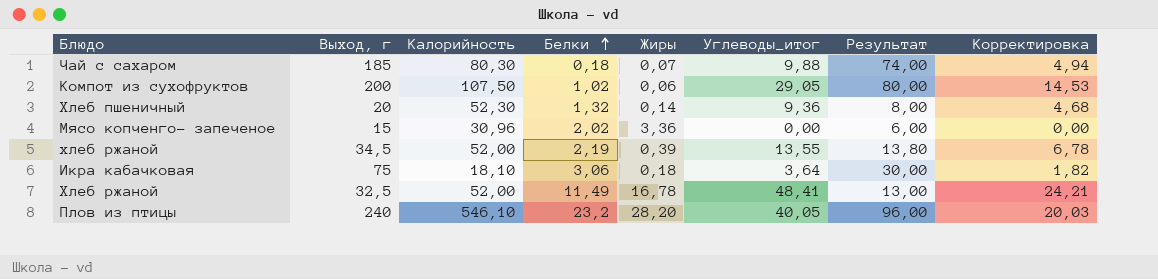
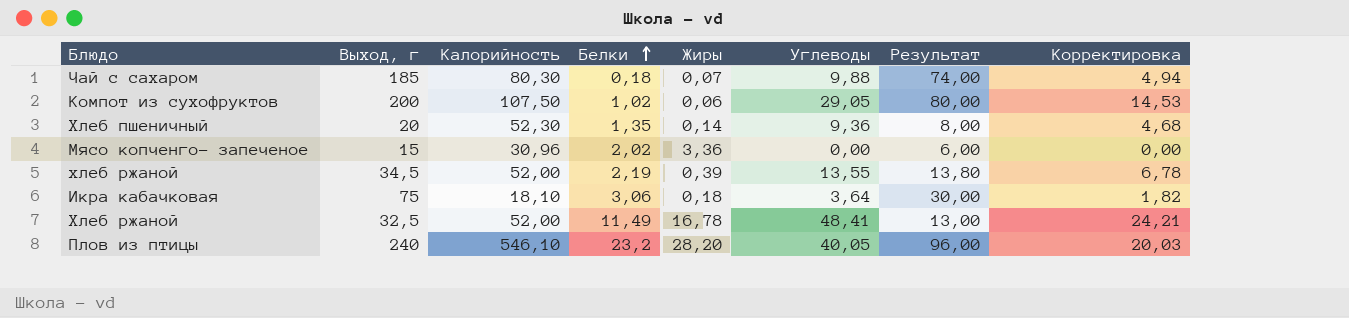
column name: Углеводы_итог -> Углеводы
Хлеб пшеничный | Белки: 1,32 -> 1,35

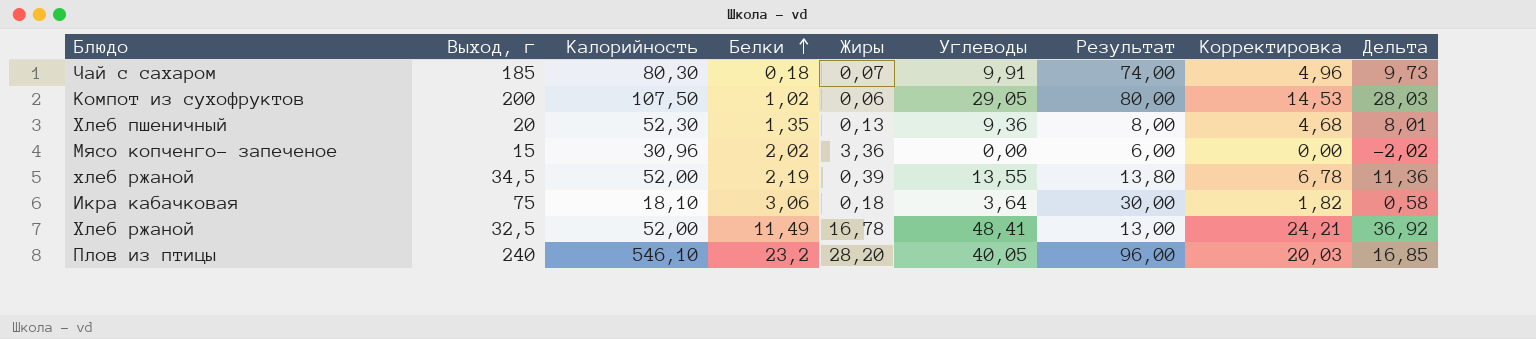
column Дельта | formula: none -> [Углеводы] - [Белки]
Чай с сахаром | Углеводы: 9,88 -> 9,91
Чай с сахаром | Корректировка: 4,94 -> 4,96
Хлеб пшеничный | Жиры: 0,14 -> 0,13

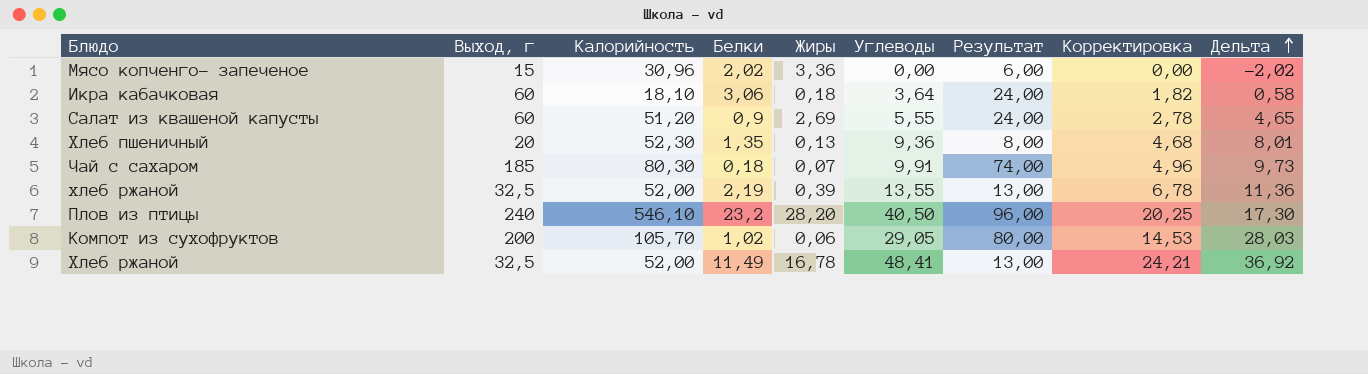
row order: Белки ascending -> Дельта ascending
Икра кабачковая | Выход, г: 75 -> 60
Икра кабачковая | Результат: 30,00 -> 24,00
row Салат из квашеной капусты: none -> 60 | 51,20 | 0,9 | 2,69 | 5,55 | 24,00 | 2,78 | 4,65
хлеб ржаной | Выход, г: 34,5 -> 32,5
хлеб ржаной | Результат: 13,80 -> 13,00
Плов из птицы | Углеводы: 40,05 -> 40,50
Плов из птицы | Корректировка: 20,03 -> 20,25
Плов из птицы | Дельта: 16,85 -> 17,30
Компот из сухофруктов | Калорийность: 107,50 -> 105,70

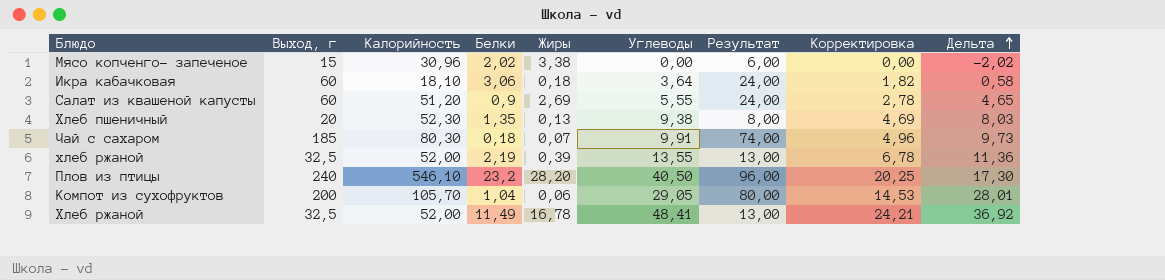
Мясо копченго- запеченое | Жиры: 3,36 -> 3,38
Хлеб пшеничный | Углеводы: 9,36 -> 9,38
Хлеб пшеничный | Корректировка: 4,68 -> 4,69
Хлеб пшеничный | Дельта: 8,01 -> 8,03
Компот из сухофруктов | Белки: 1,02 -> 1,04
Компот из сухофруктов | Дельта: 28,03 -> 28,01

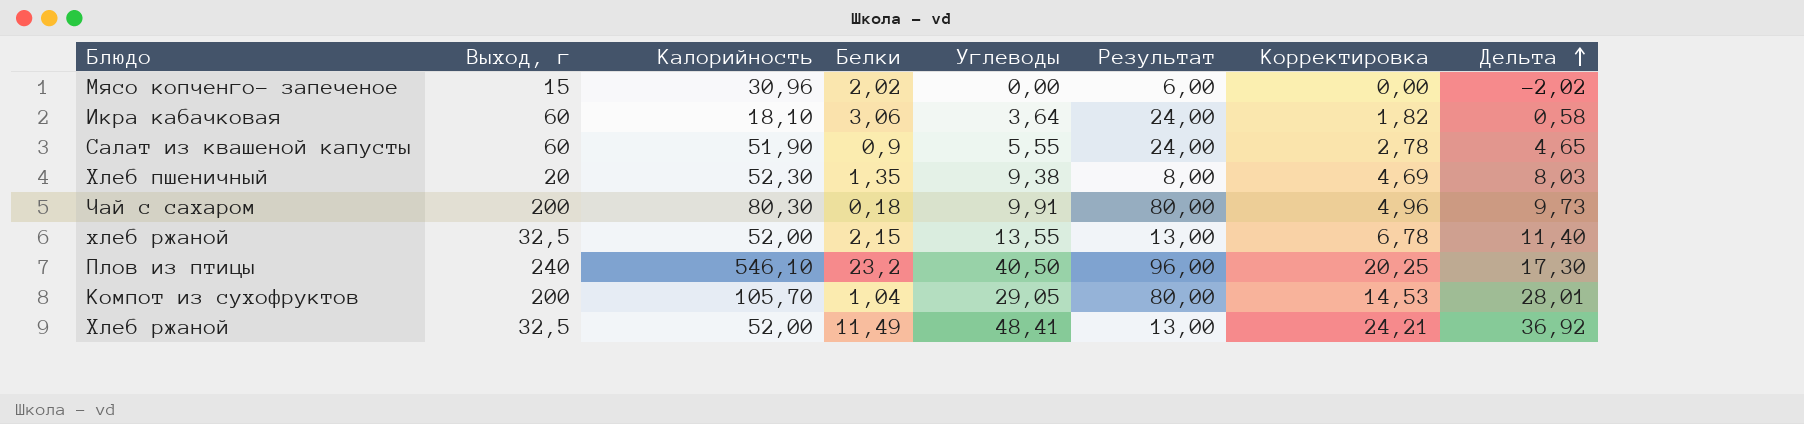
column Жиры | position: 5 -> none
Салат из квашеной капусты | Калорийность: 51,20 -> 51,90
Чай с сахаром | Выход, г: 185 -> 200
Чай с сахаром | Результат: 74,00 -> 80,00
хлеб ржаной | Белки: 2,19 -> 2,15
хлеб ржаной | Дельта: 11,36 -> 11,40

